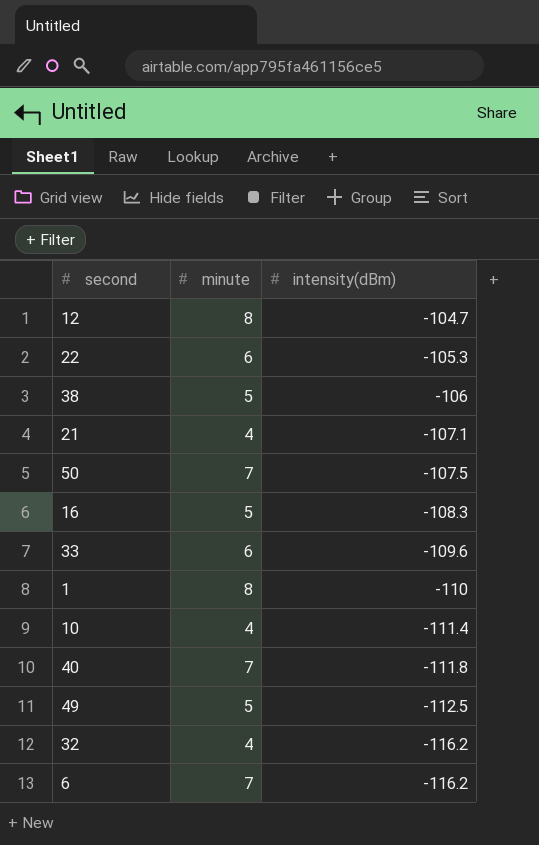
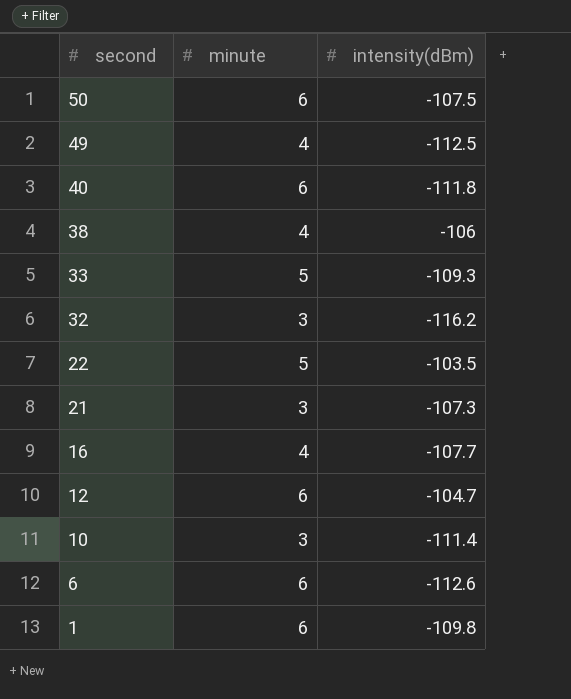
row order: intensity(dBm) descending -> second descending
50 | minute: 7 -> 6
49 | minute: 5 -> 4
40 | minute: 7 -> 6
38 | minute: 5 -> 4
33 | minute: 6 -> 5
33 | intensity(dBm): -109.6 -> -109.3
32 | minute: 4 -> 3
22 | minute: 6 -> 5
22 | intensity(dBm): -105.3 -> -103.5
21 | minute: 4 -> 3
21 | intensity(dBm): -107.1 -> -107.3
16 | minute: 5 -> 4
16 | intensity(dBm): -108.3 -> -107.7
12 | minute: 8 -> 6
10 | minute: 4 -> 3
6 | minute: 7 -> 6
6 | intensity(dBm): -116.2 -> -112.6
1 | minute: 8 -> 6
1 | intensity(dBm): -110 -> -109.8

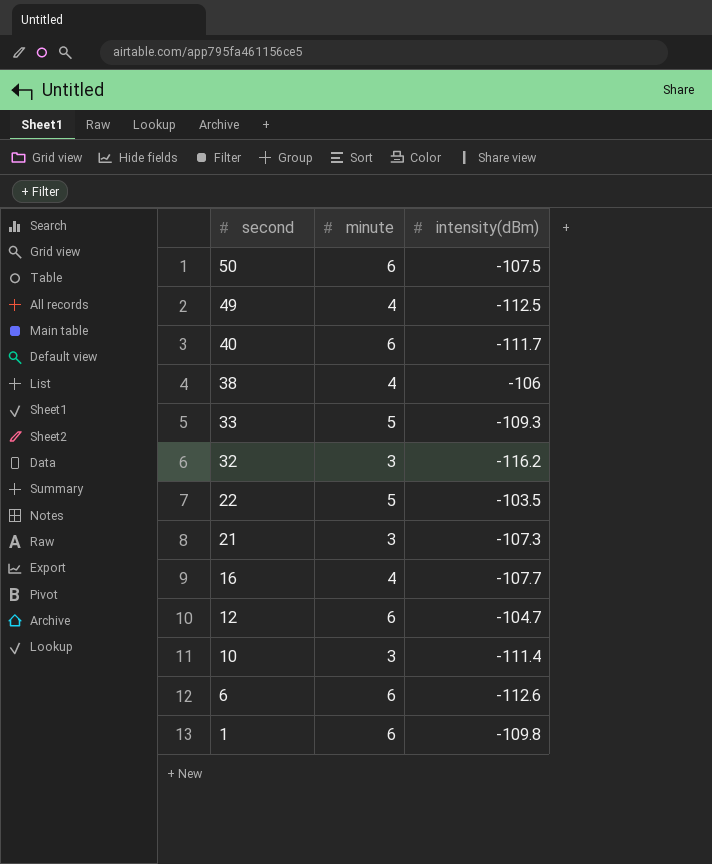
40 | intensity(dBm): -111.8 -> -111.7

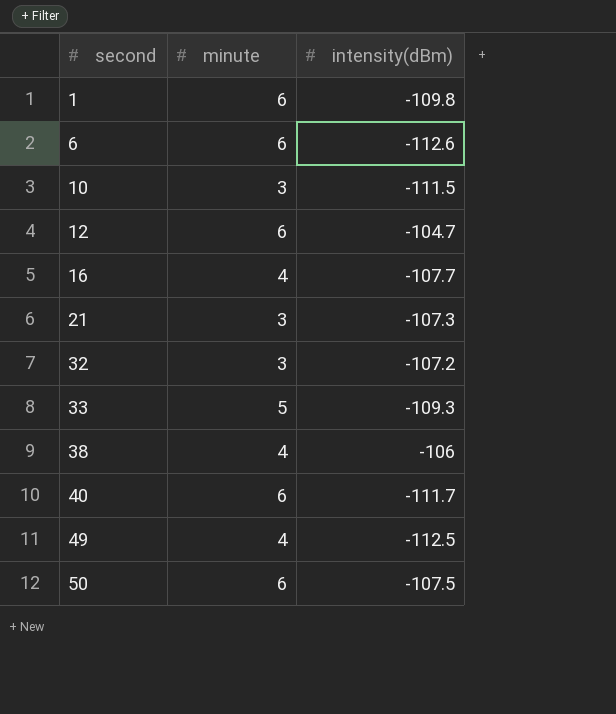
row order: second descending -> second ascending
row 22: 5 | -103.5 -> none
10 | intensity(dBm): -111.4 -> -111.5
32 | intensity(dBm): -116.2 -> -107.2

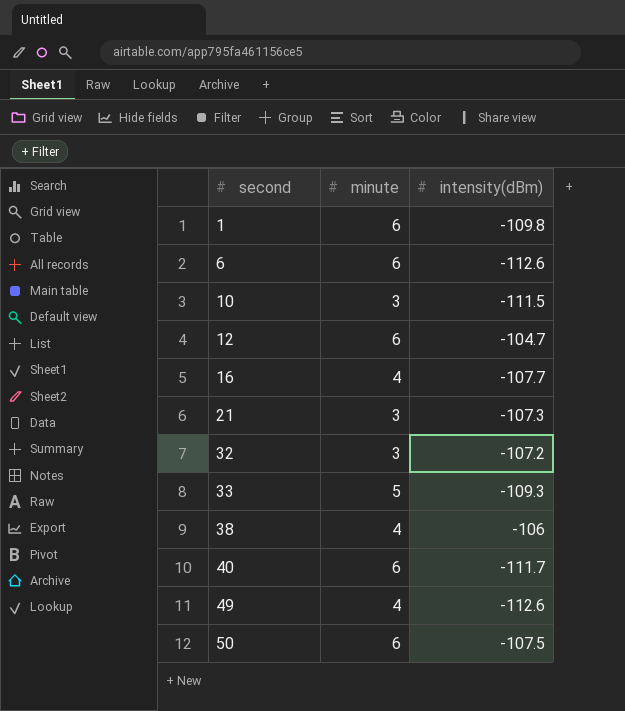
49 | intensity(dBm): -112.5 -> -112.6

